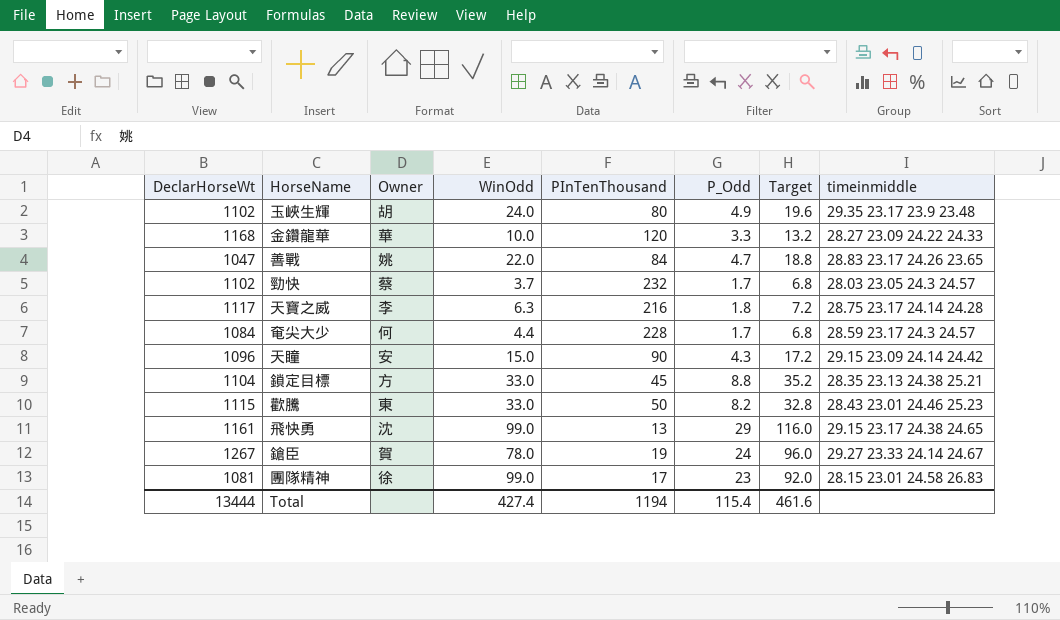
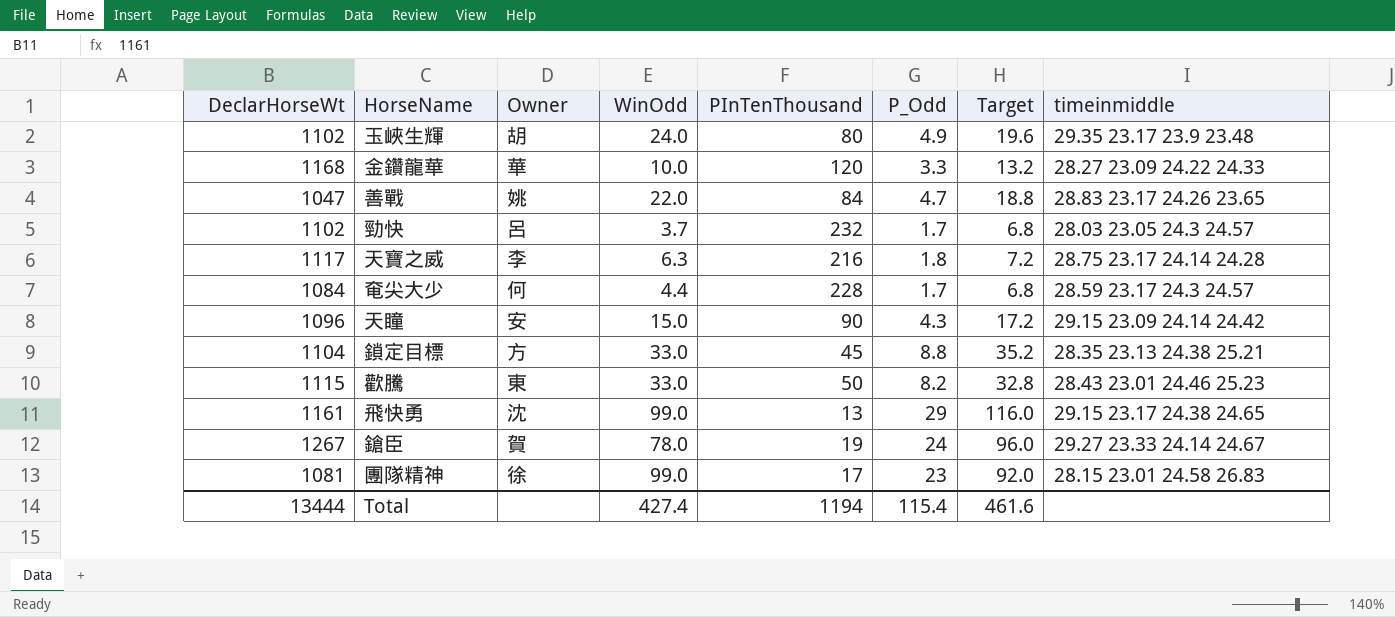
勁快 | Owner: 蔡 -> 呂

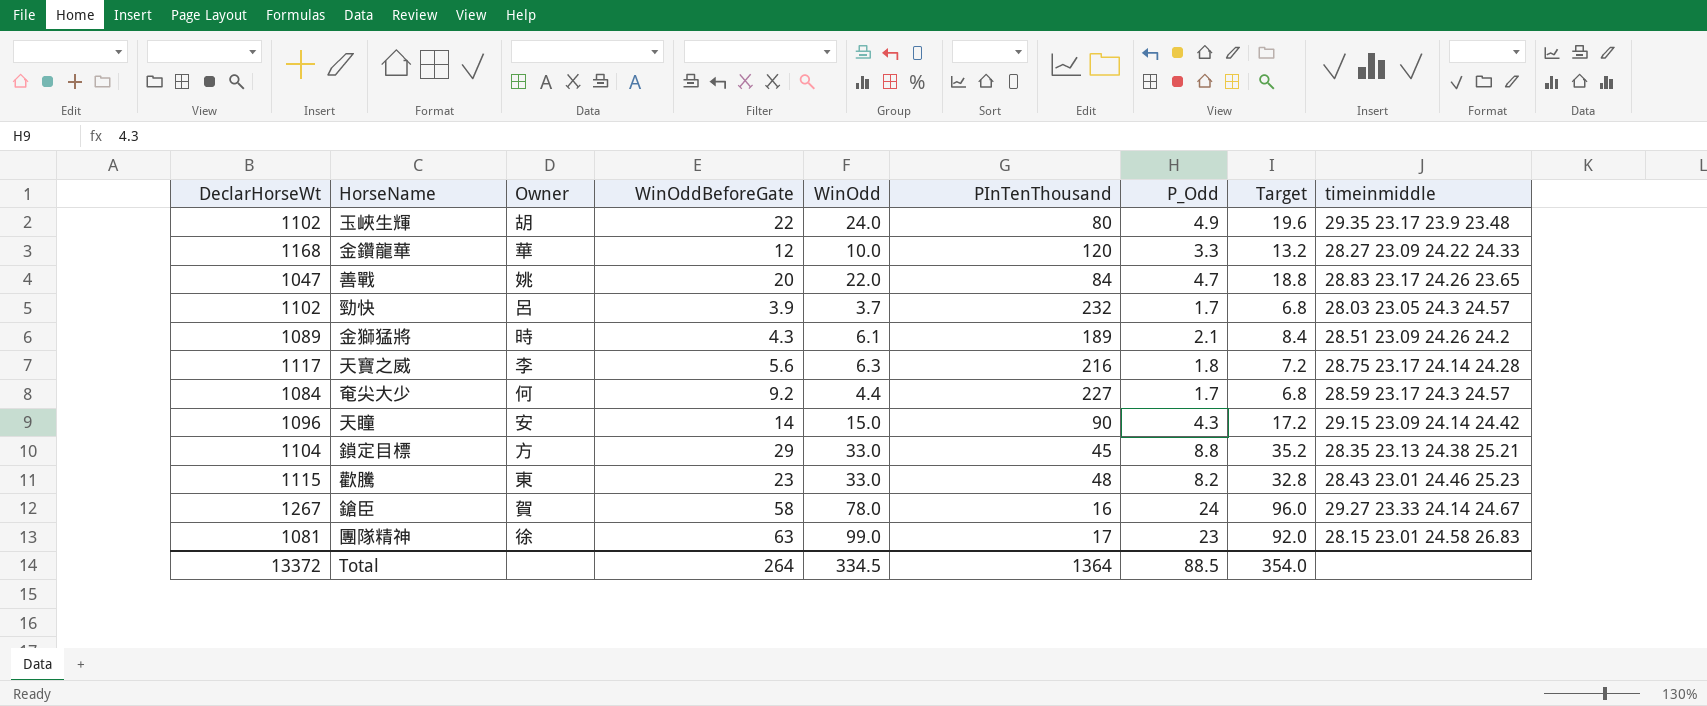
column WinOddBeforeGate | position: none -> 4
row 飛快勇: 1161 | 沈 | 99.0 | 13 | 29 | 116.0 | 29.15 23.17 24.38 24.65 -> none
row 金獅猛將: none -> 1089 | 時 | 4.3 | 6.1 | 189 | 2.1 | 8.4 | 28.51 23.09 24.26 24.2
奄尖大少 | PInTenThousand: 228 -> 227
歡騰 | PInTenThousand: 50 -> 48
鎗臣 | PInTenThousand: 19 -> 16
Total | DeclarHorseWt: 13444 -> 13372
Total | WinOdd: 427.4 -> 334.5
Total | PInTenThousand: 1194 -> 1364
Total | P_Odd: 115.4 -> 88.5
Total | Target: 461.6 -> 354.0

